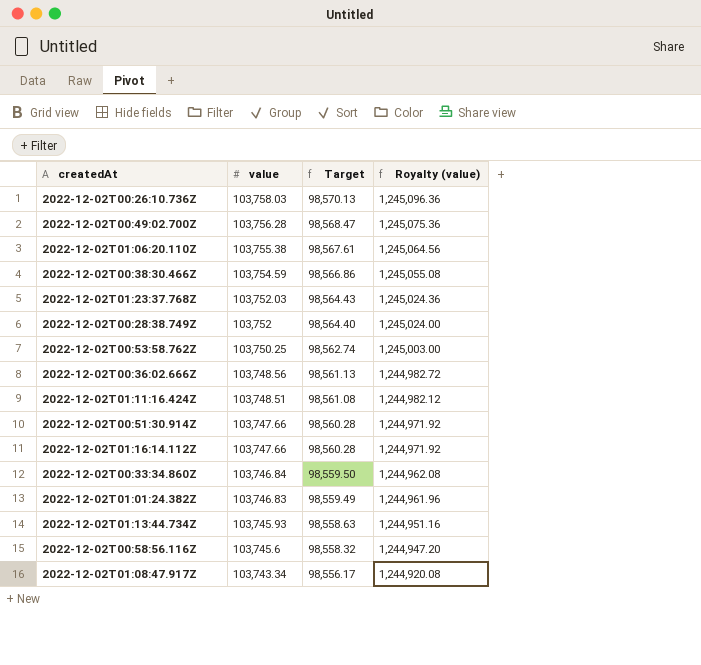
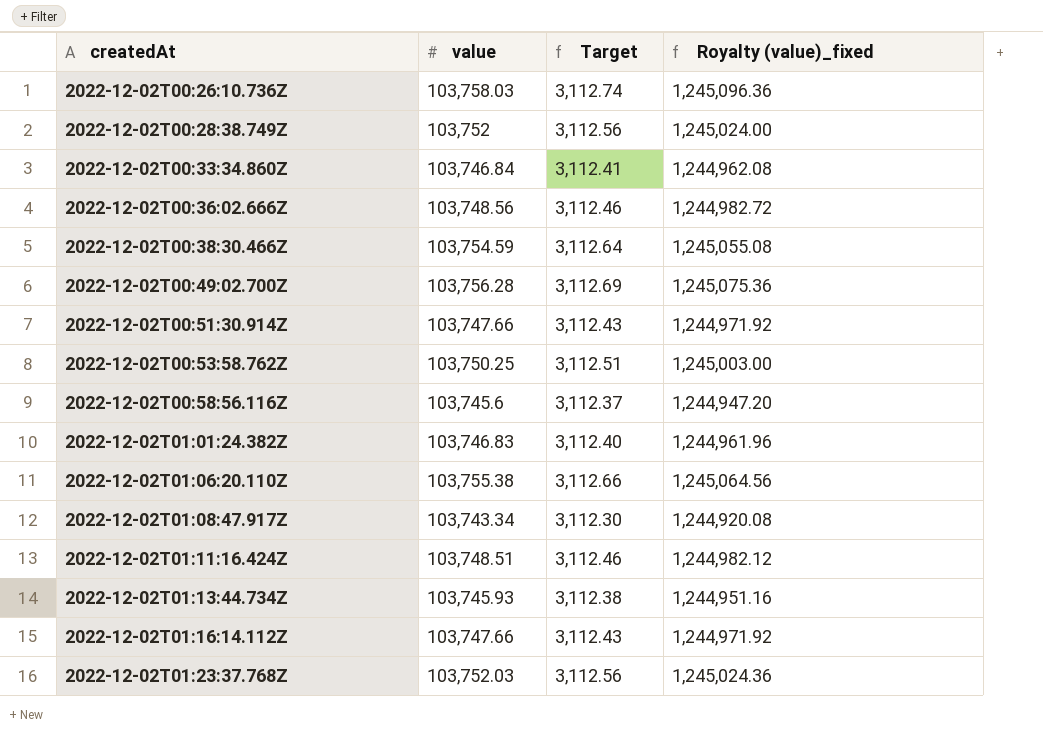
row order: value descending -> createdAt ascending
column Target | formula: [value] * 0.95 -> [value] * 0.03
column name: Royalty (value) -> Royalty (value)_fixed

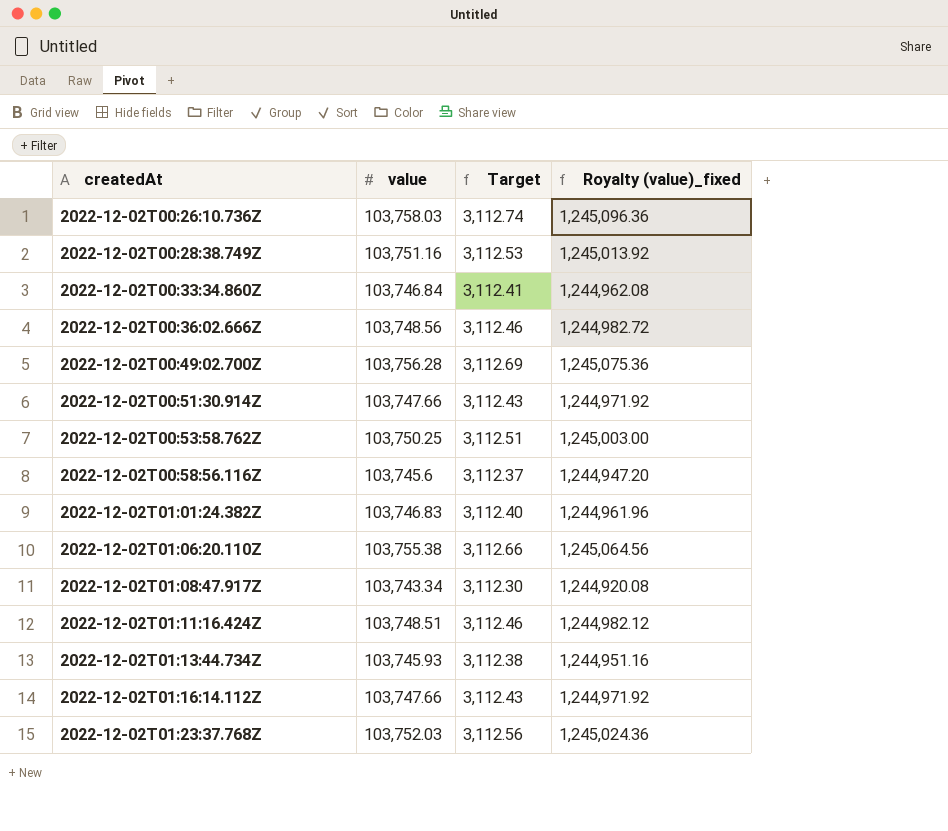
row 2022-12-02T00:38:30.466Z: 103,754.59 | 3,112.64 | 1,245,055.08 -> none
2022-12-02T00:28:38.749Z | value: 103,752 -> 103,751.16
2022-12-02T00:28:38.749Z | Target: 3,112.56 -> 3,112.53
2022-12-02T00:28:38.749Z | Royalty (value)_fixed: 1,245,024.00 -> 1,245,013.92

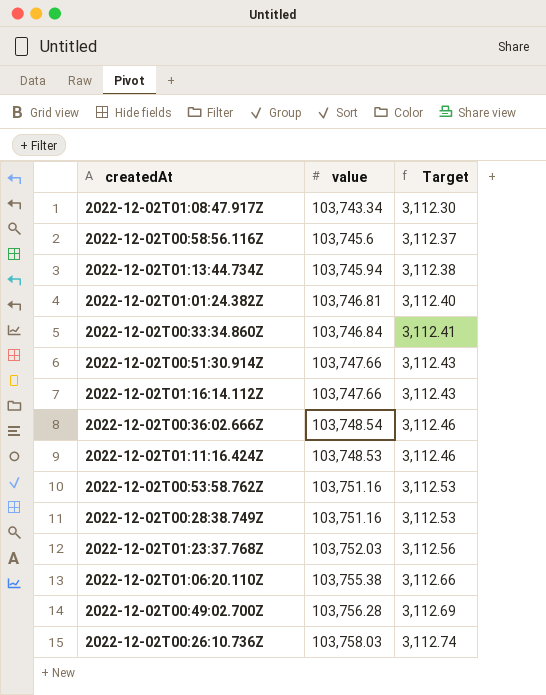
row order: createdAt ascending -> Target ascending
column Royalty (value)_fixed | formula: [value] * 12 -> none
2022-12-02T01:13:44.734Z | value: 103,745.93 -> 103,745.94
2022-12-02T01:01:24.382Z | value: 103,746.83 -> 103,746.81
2022-12-02T00:36:02.666Z | value: 103,748.56 -> 103,748.54
2022-12-02T01:11:16.424Z | value: 103,748.51 -> 103,748.53
2022-12-02T00:53:58.762Z | value: 103,750.25 -> 103,751.16
2022-12-02T00:53:58.762Z | Target: 3,112.51 -> 3,112.53

